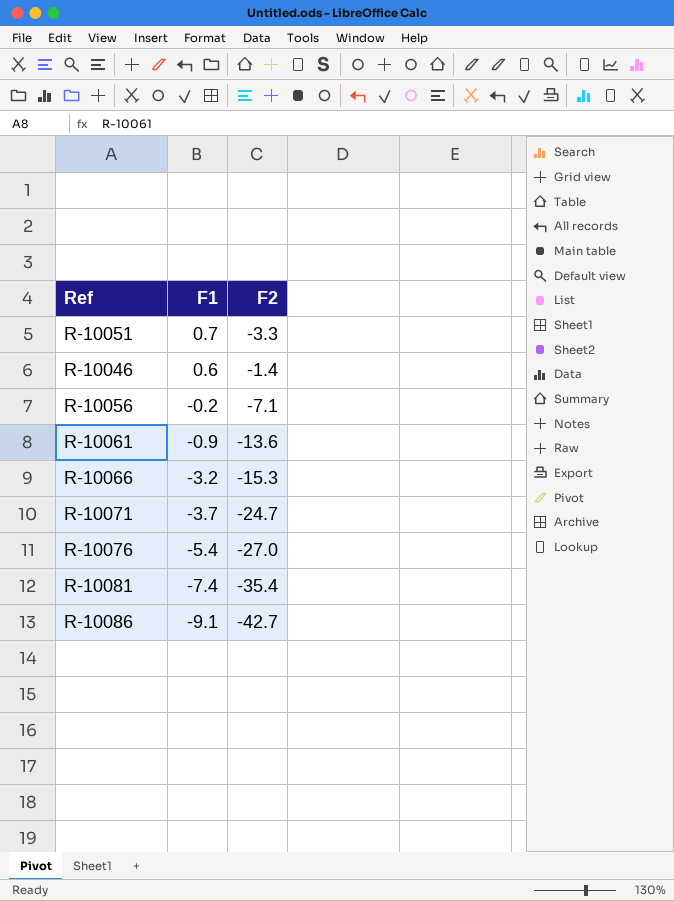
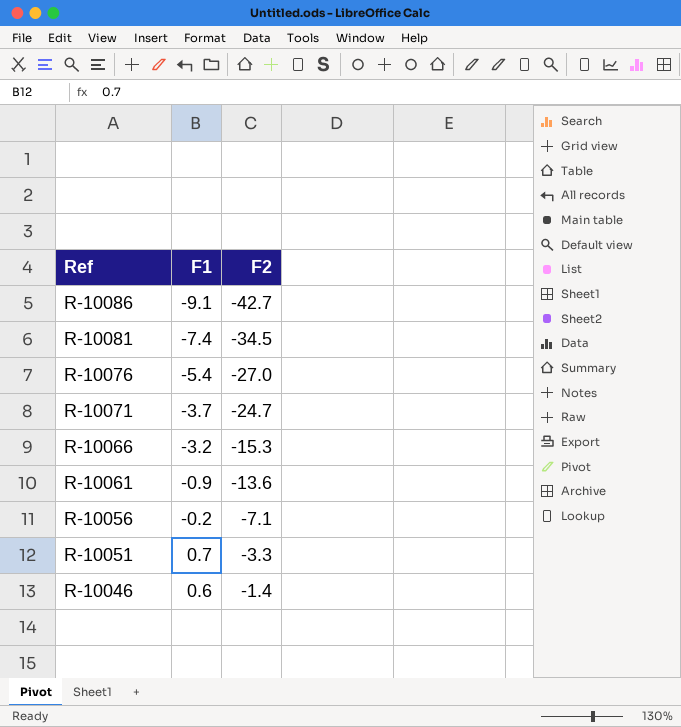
row order: F1 descending -> Ref descending
R-10081 | F2: -35.4 -> -34.5

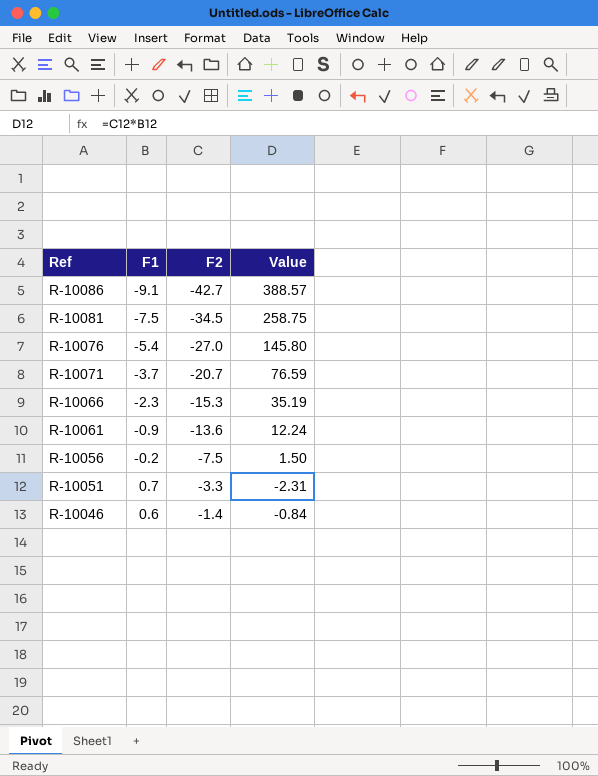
column Value | formula: none -> [F1] * [F2]
R-10081 | F1: -7.4 -> -7.5
R-10071 | F2: -24.7 -> -20.7
R-10066 | F1: -3.2 -> -2.3
R-10056 | F2: -7.1 -> -7.5

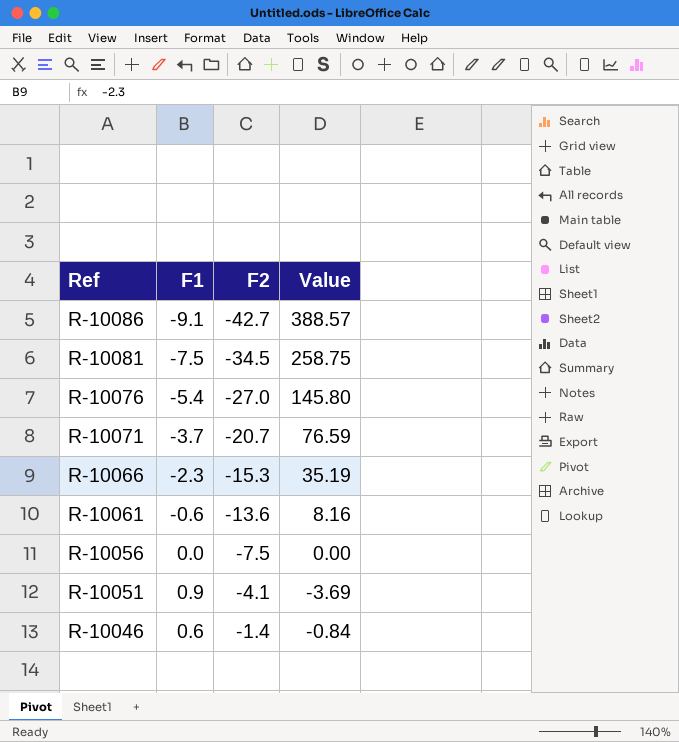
R-10061 | F1: -0.9 -> -0.6
R-10061 | Value: 12.24 -> 8.16
R-10056 | F1: -0.2 -> 0.0
R-10056 | Value: 1.50 -> 0.00
R-10051 | F1: 0.7 -> 0.9
R-10051 | F2: -3.3 -> -4.1
R-10051 | Value: -2.31 -> -3.69

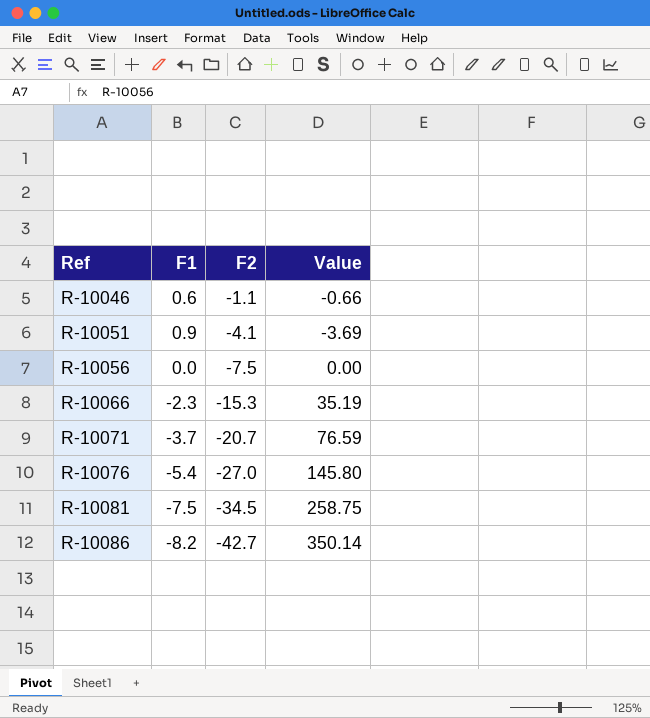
row order: Ref descending -> Ref ascending
row R-10061: -0.6 | -13.6 | 8.16 -> none
R-10046 | F2: -1.4 -> -1.1
R-10046 | Value: -0.84 -> -0.66
R-10086 | F1: -9.1 -> -8.2
R-10086 | Value: 388.57 -> 350.14

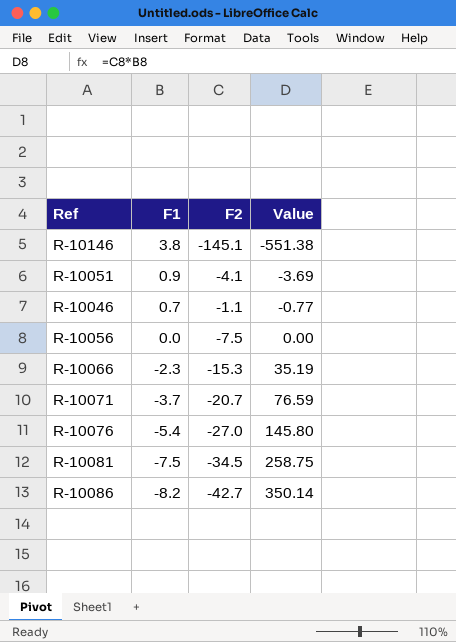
row order: Ref ascending -> F1 descending
row R-10146: none -> 3.8 | -145.1 | -551.38
R-10046 | F1: 0.6 -> 0.7
R-10046 | Value: -0.66 -> -0.77

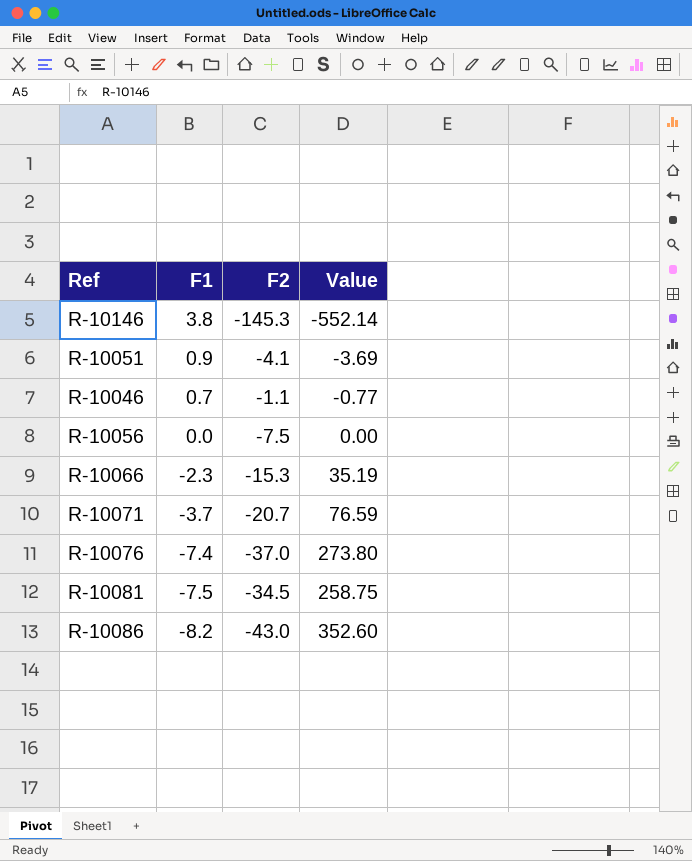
R-10146 | F2: -145.1 -> -145.3
R-10146 | Value: -551.38 -> -552.14
R-10076 | F1: -5.4 -> -7.4
R-10076 | F2: -27.0 -> -37.0
R-10076 | Value: 145.80 -> 273.80
R-10086 | F2: -42.7 -> -43.0
R-10086 | Value: 350.14 -> 352.60

